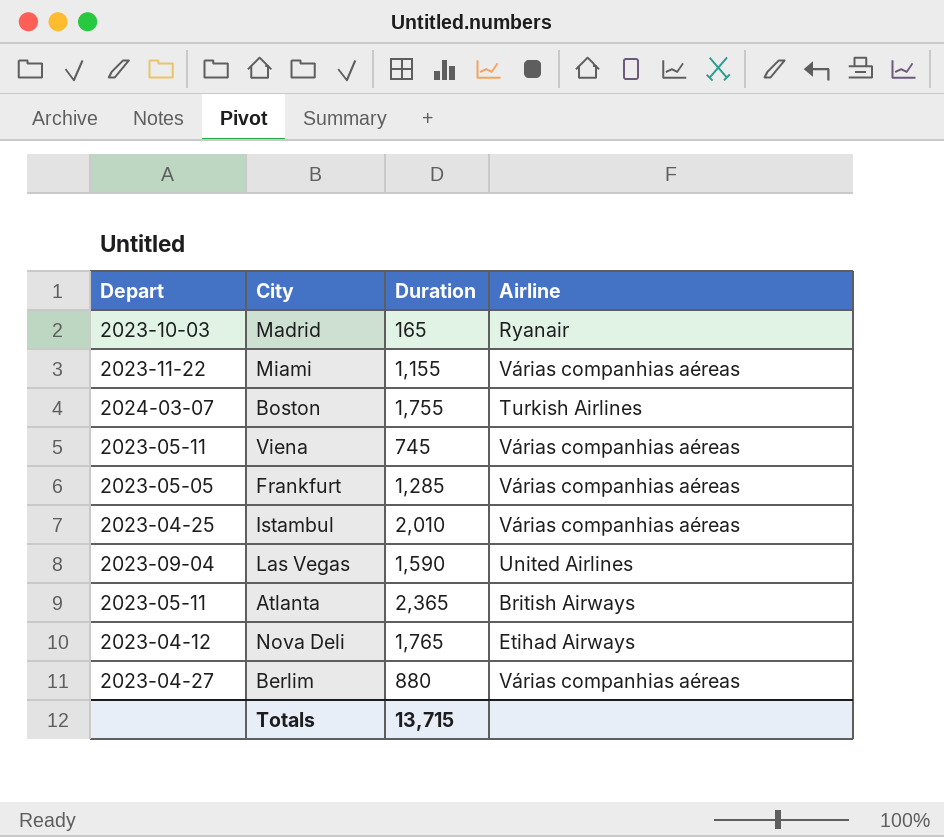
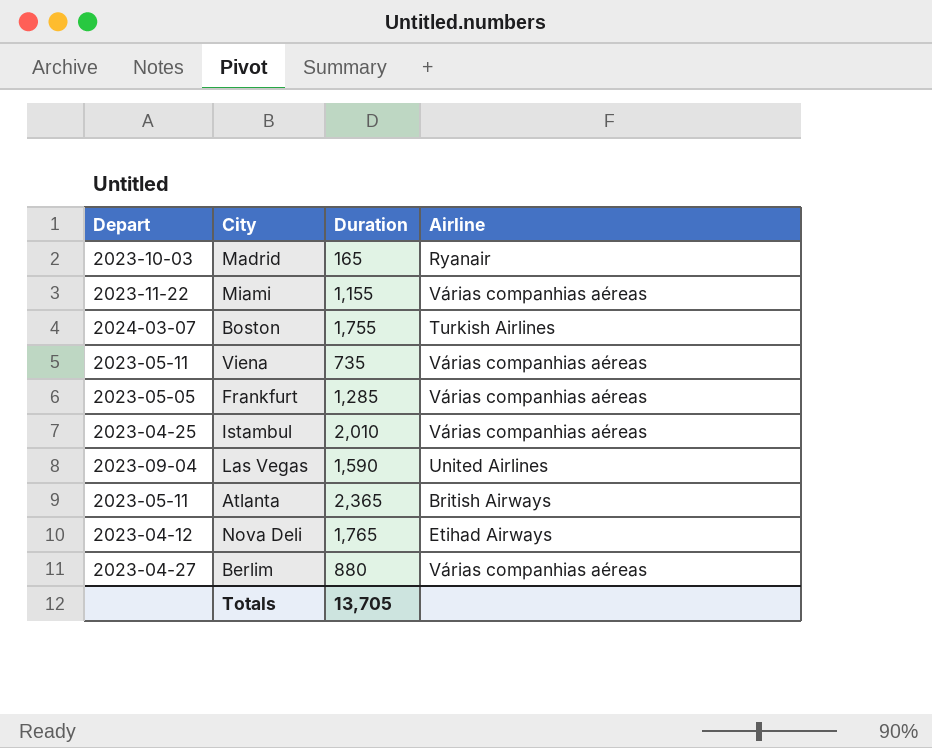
Viena | Duration: 745 -> 735
Totals | Duration: 13,715 -> 13,705

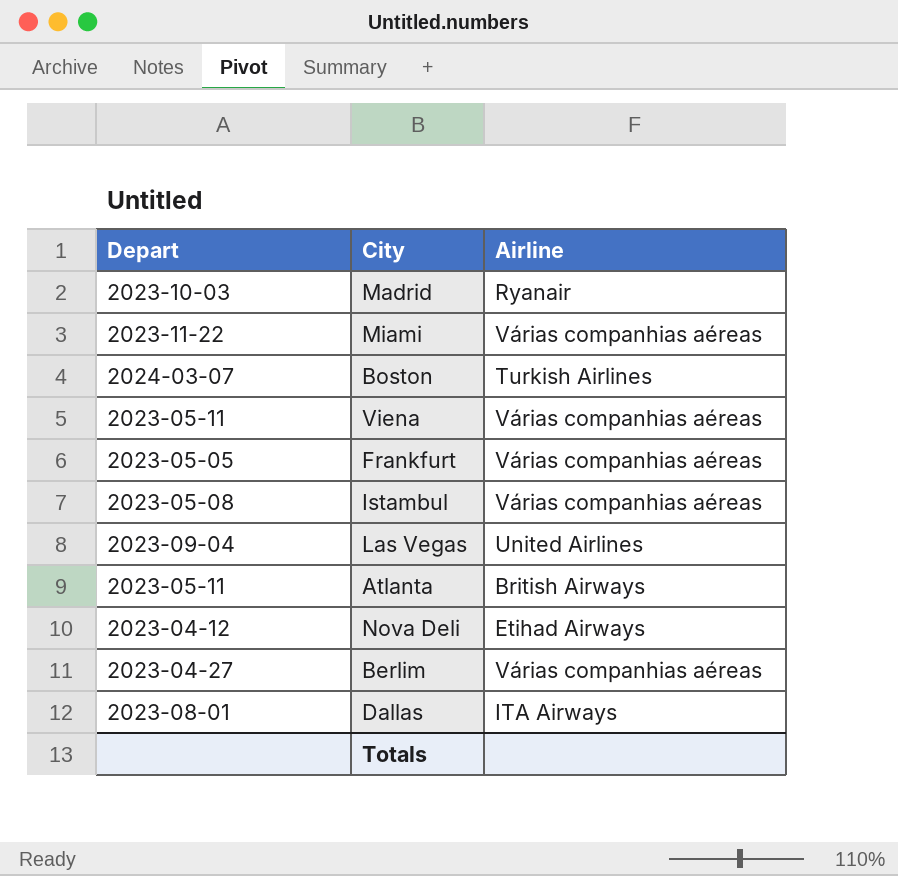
column Duration | position: 3 -> none
Istambul | Depart: 2023-04-25 -> 2023-05-08
row Dallas: none -> 2023-08-01 | ITA Airways

